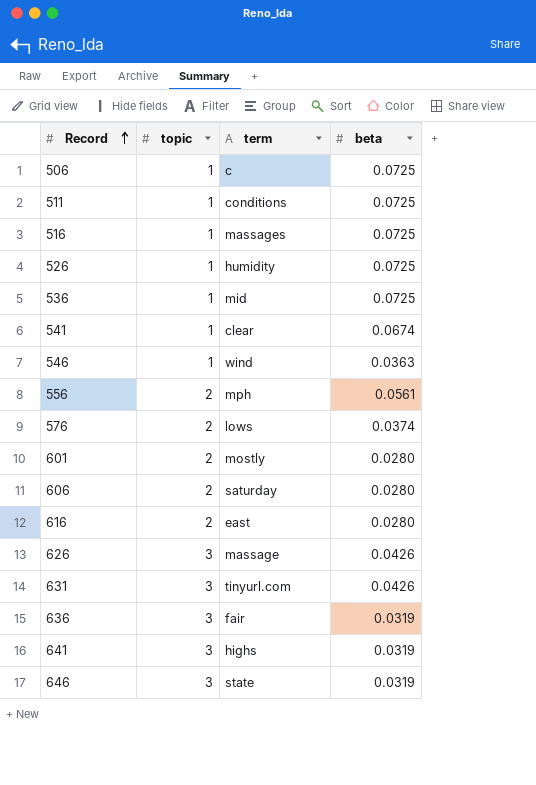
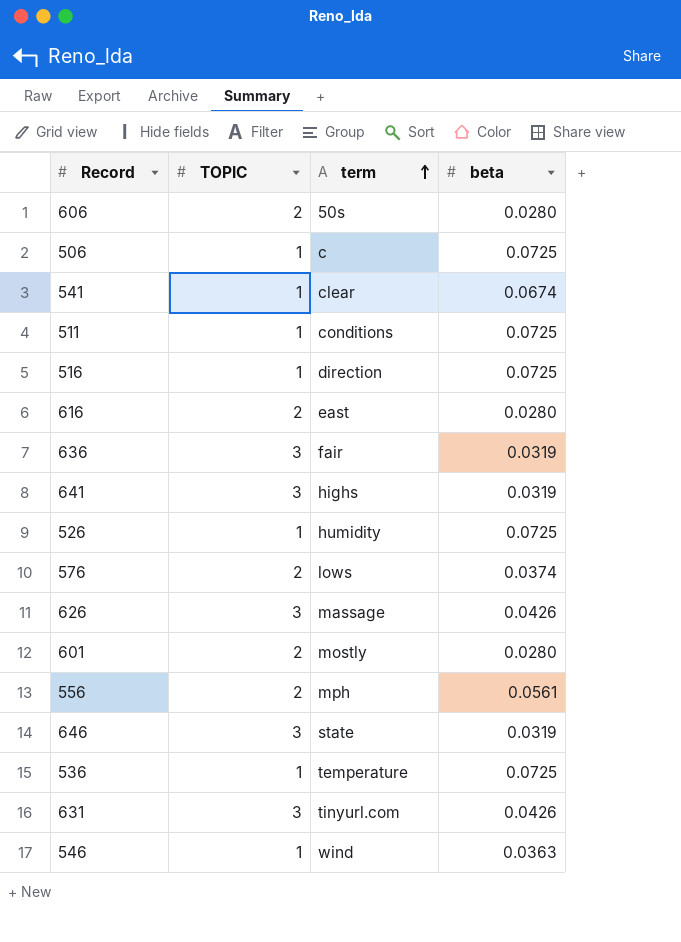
row order: Record ascending -> term ascending
column name: topic -> TOPIC
606 | term: saturday -> 50s
516 | term: massages -> direction
536 | term: mid -> temperature

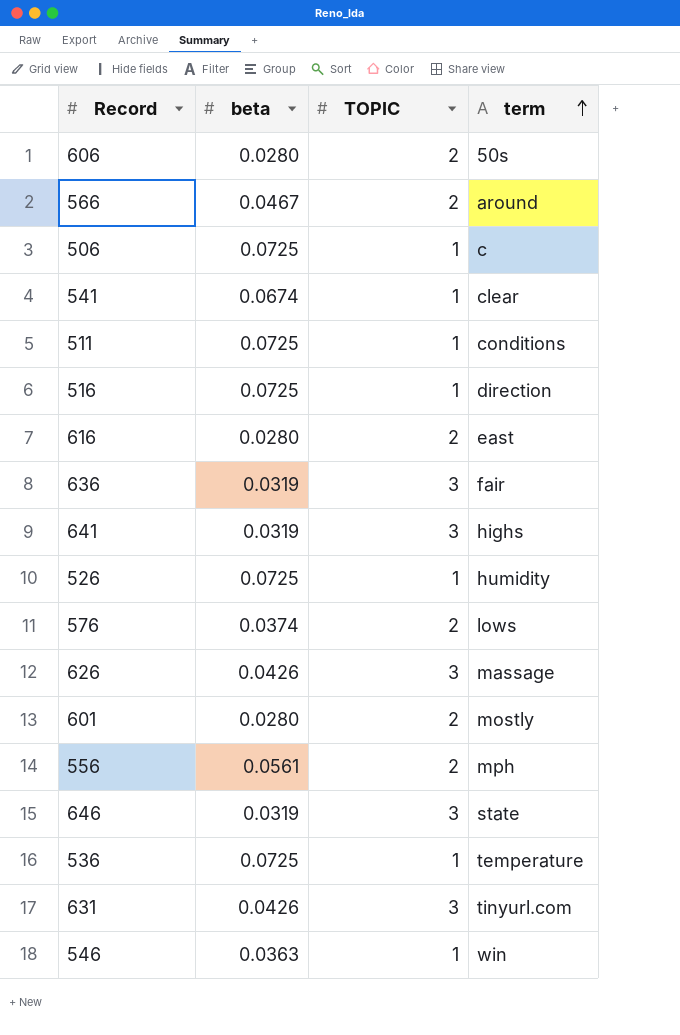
column beta | position: 4 -> 2
row 566: none -> 0.0467 | 2 | around
546 | term: wind -> win

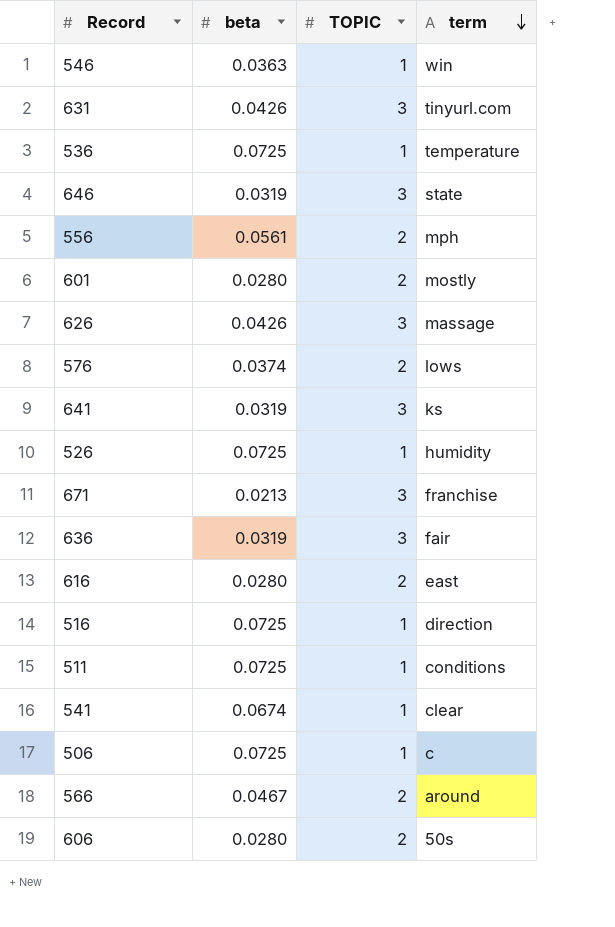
row order: term ascending -> term descending
641 | term: highs -> ks
row 671: none -> 0.0213 | 3 | franchise

